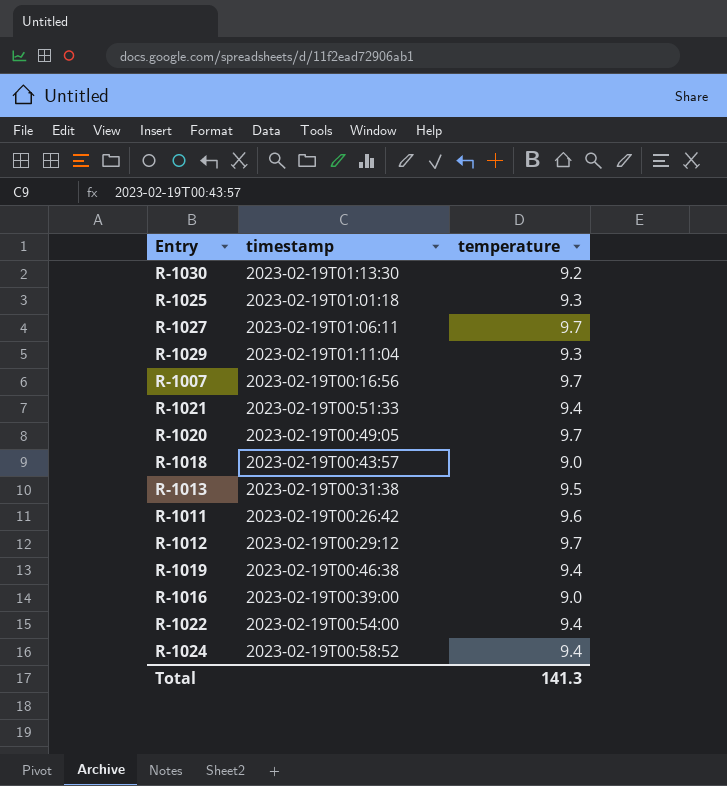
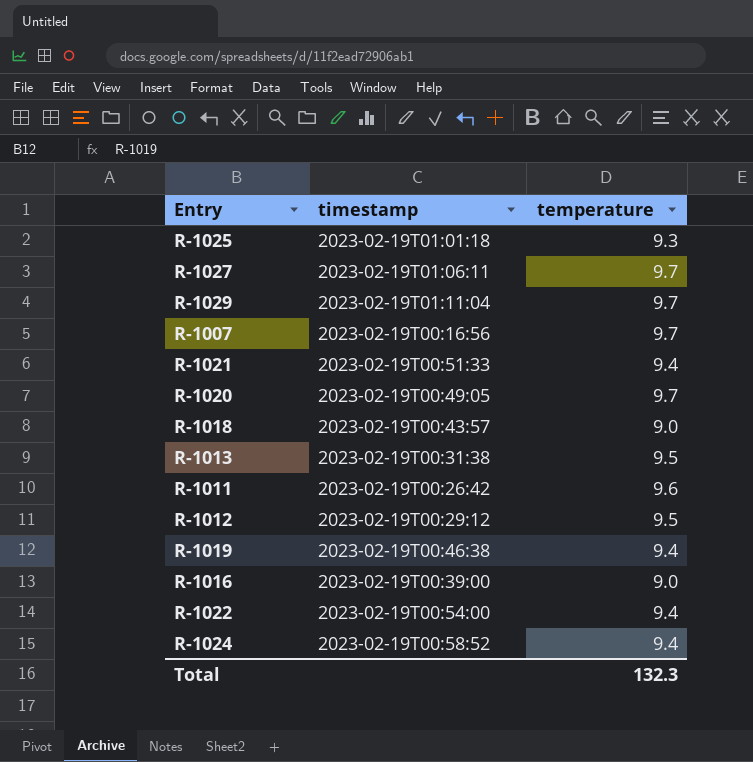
row R-1030: 2023-02-19T01:13:30 | 9.2 -> none
R-1029 | temperature: 9.3 -> 9.7
R-1012 | temperature: 9.7 -> 9.5
Total | temperature: 141.3 -> 132.3

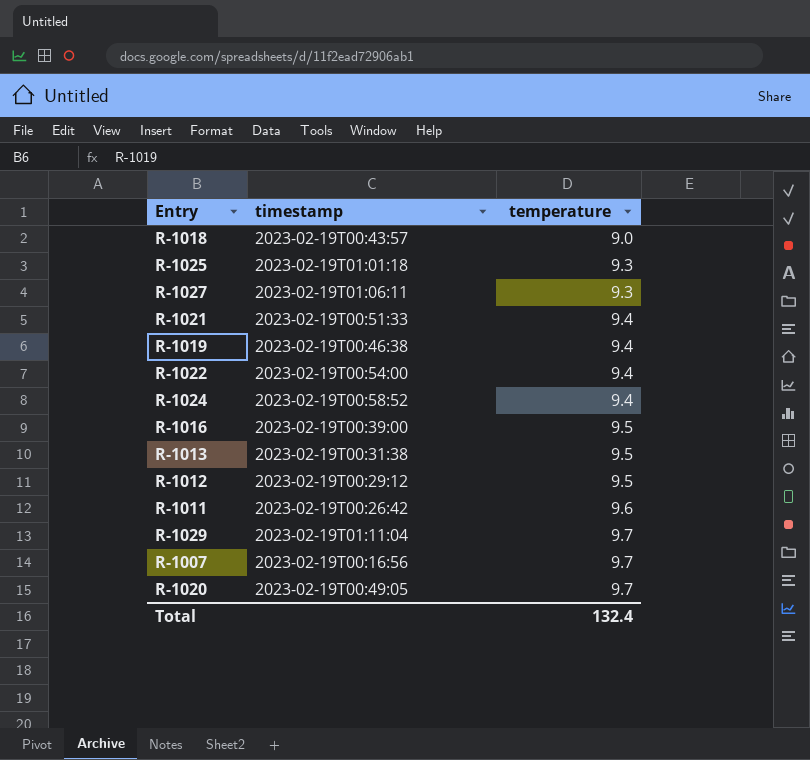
row order: none -> temperature ascending
R-1027 | temperature: 9.7 -> 9.3
R-1016 | temperature: 9.0 -> 9.5
Total | temperature: 132.3 -> 132.4

